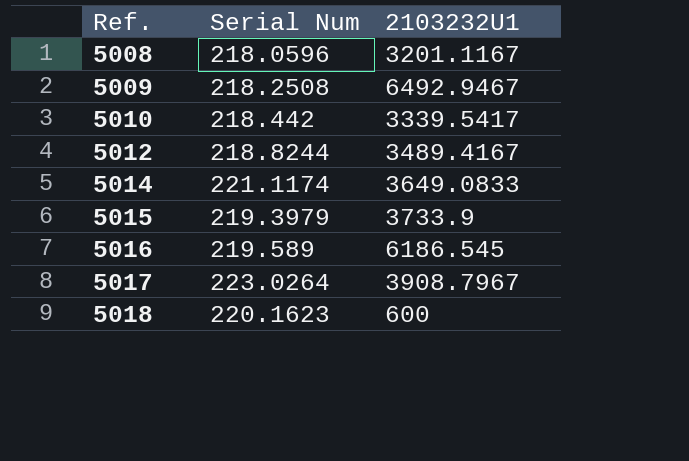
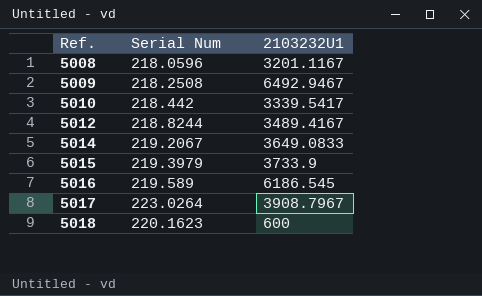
5014 | Serial Num: 221.1174 -> 219.2067

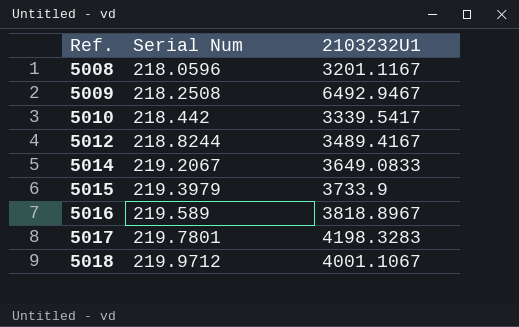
5016 | 2103232U1: 6186.545 -> 3818.8967
5017 | Serial Num: 223.0264 -> 219.7801
5017 | 2103232U1: 3908.7967 -> 4198.3283
5018 | Serial Num: 220.1623 -> 219.9712
5018 | 2103232U1: 600 -> 4001.1067

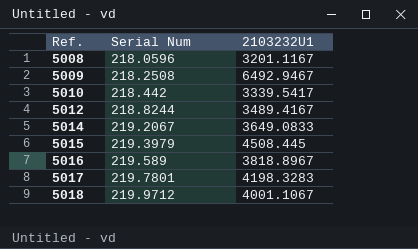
5015 | 2103232U1: 3733.9 -> 4508.445

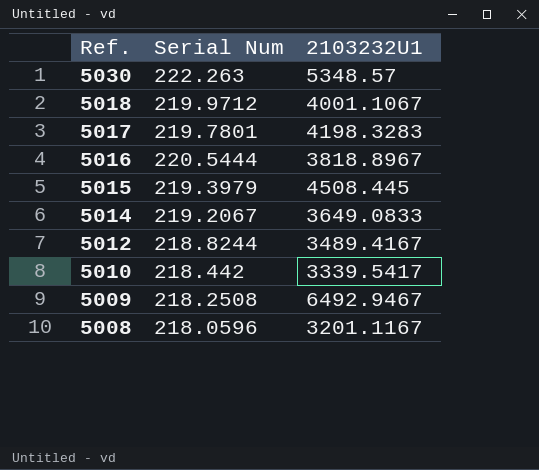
row order: Ref. ascending -> Ref. descending
row 5030: none -> 222.263 | 5348.57
5016 | Serial Num: 219.589 -> 220.5444

